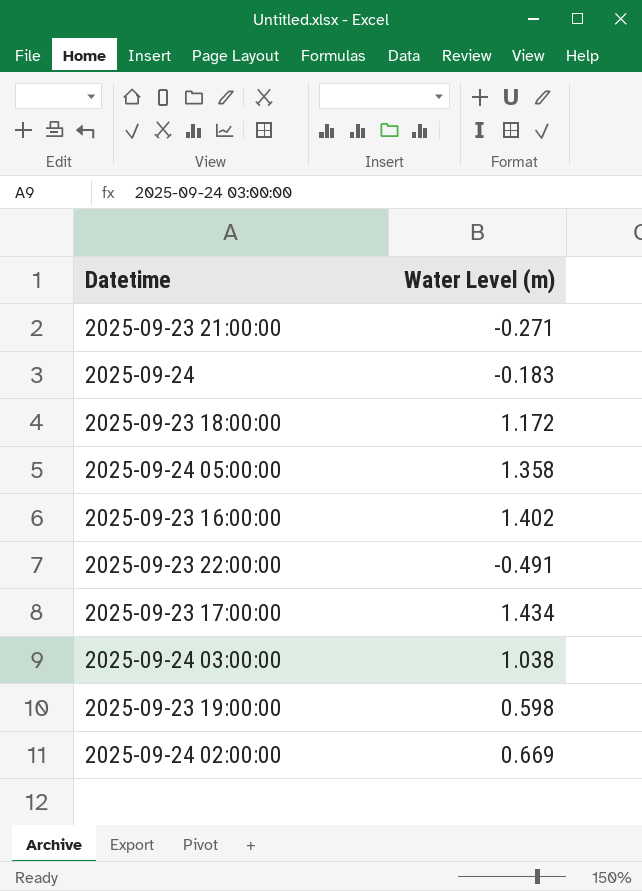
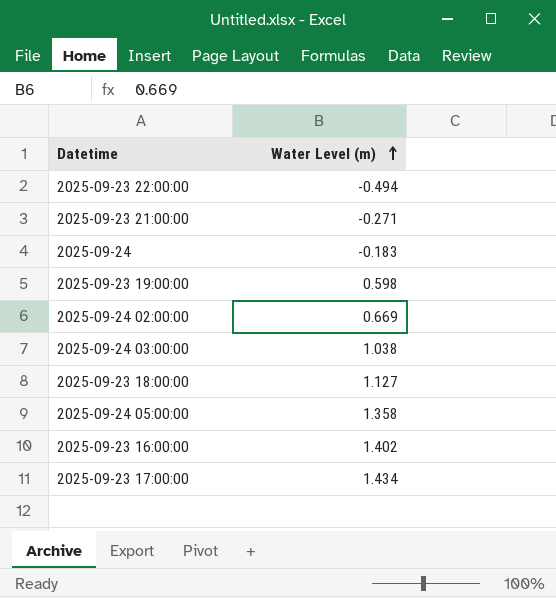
row order: none -> Water Level (m) ascending
2025-09-23 22:00:00 | Water Level (m): -0.491 -> -0.494
2025-09-23 18:00:00 | Water Level (m): 1.172 -> 1.127

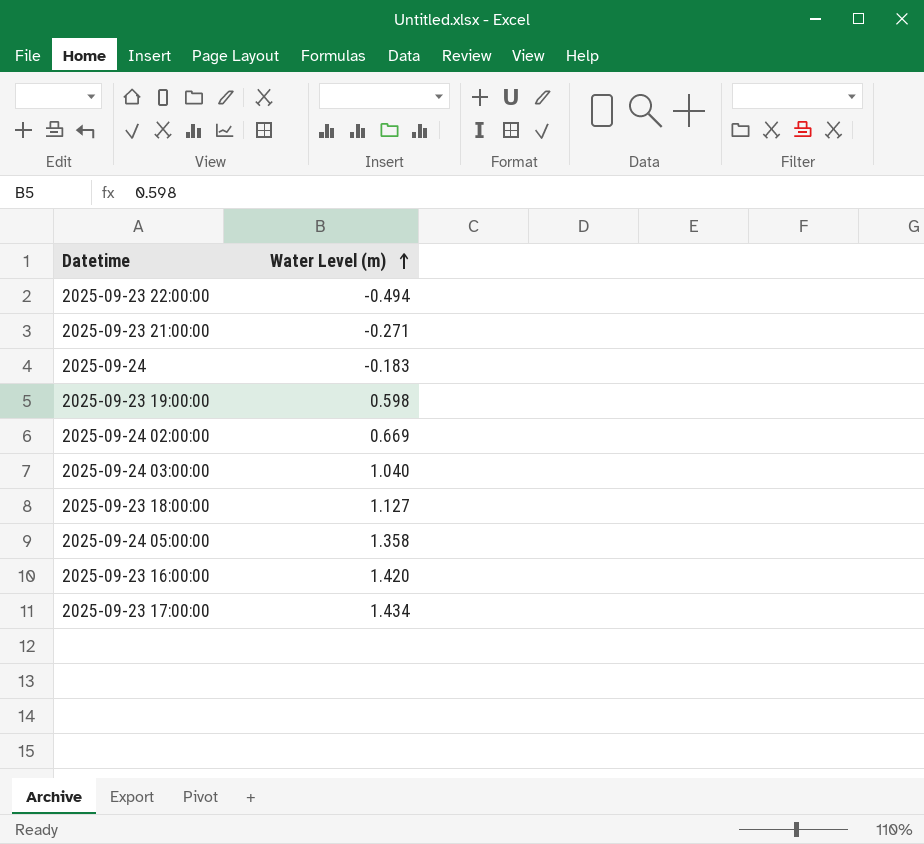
2025-09-24 03:00:00 | Water Level (m): 1.038 -> 1.040
2025-09-23 16:00:00 | Water Level (m): 1.402 -> 1.420

